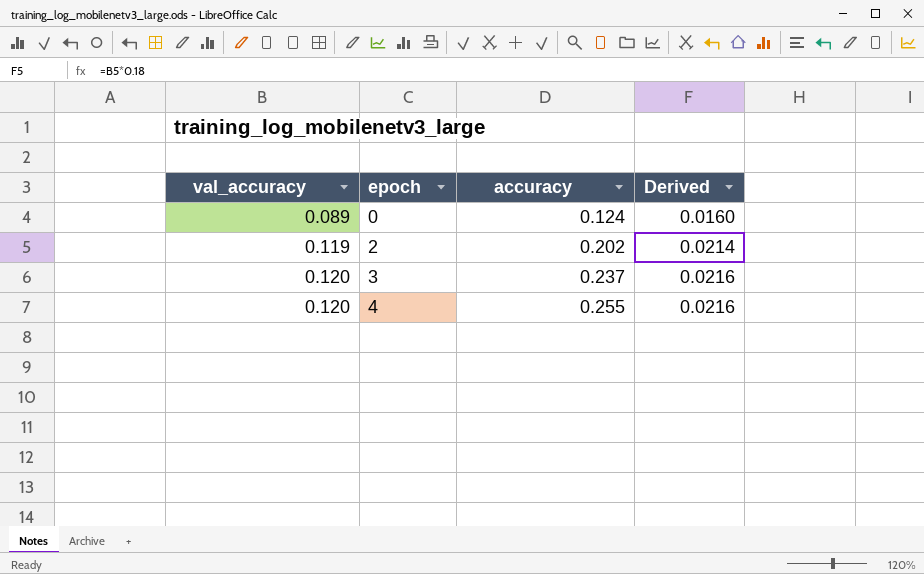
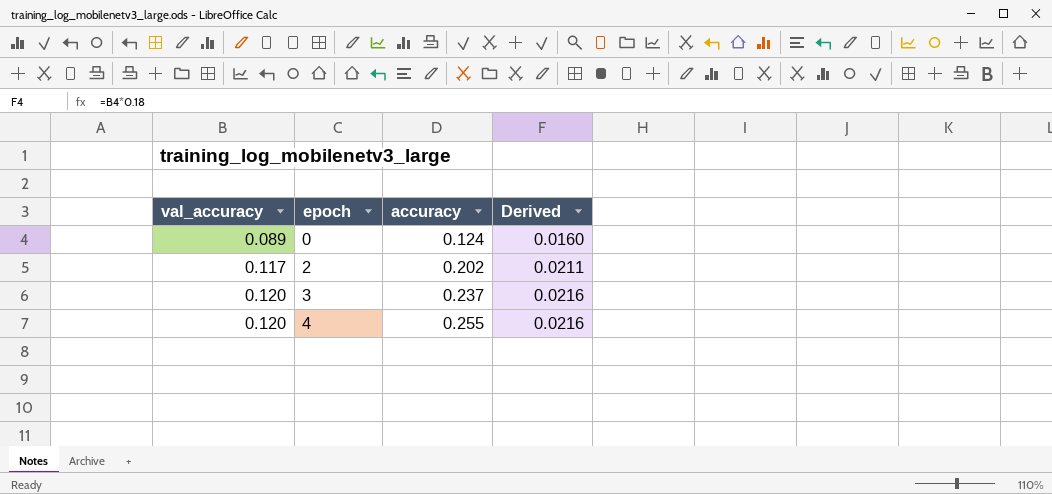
2 | val_accuracy: 0.119 -> 0.117
2 | Derived: 0.0214 -> 0.0211

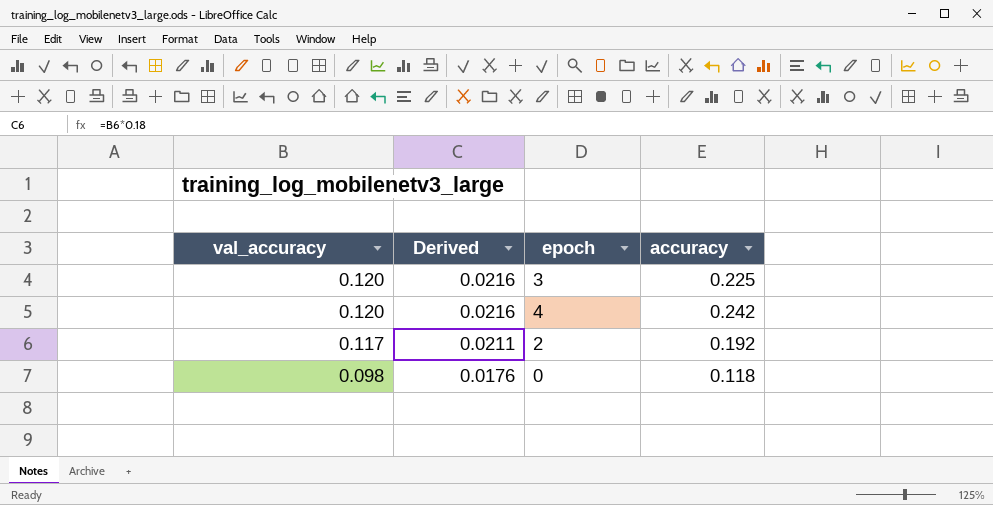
row order: val_accuracy ascending -> val_accuracy descending
column Derived | position: 4 -> 2
3 | accuracy: 0.237 -> 0.225
4 | accuracy: 0.255 -> 0.242
2 | accuracy: 0.202 -> 0.192
0 | val_accuracy: 0.089 -> 0.098
0 | Derived: 0.0160 -> 0.0176
0 | accuracy: 0.124 -> 0.118

